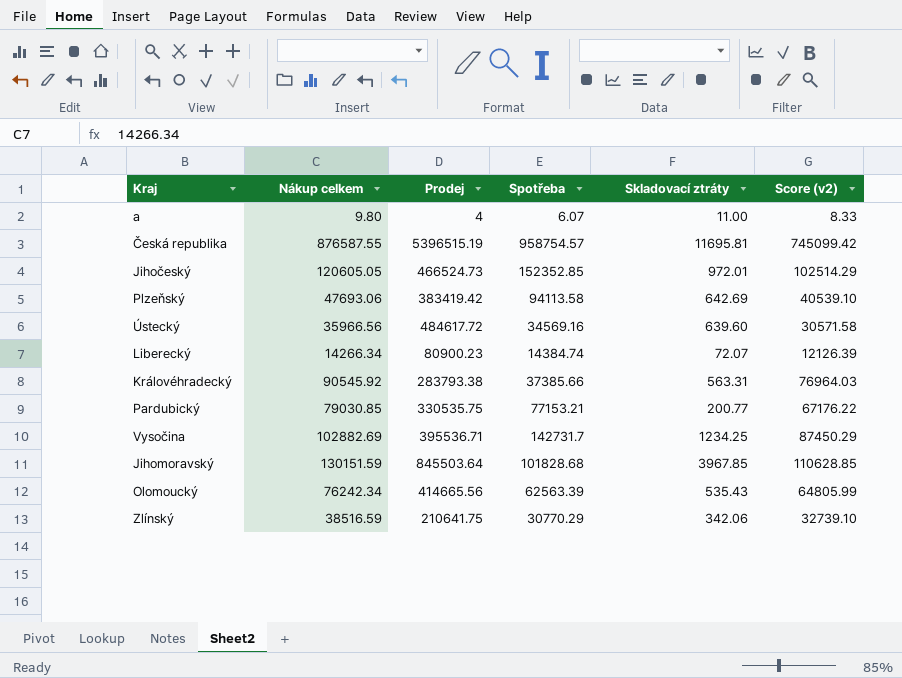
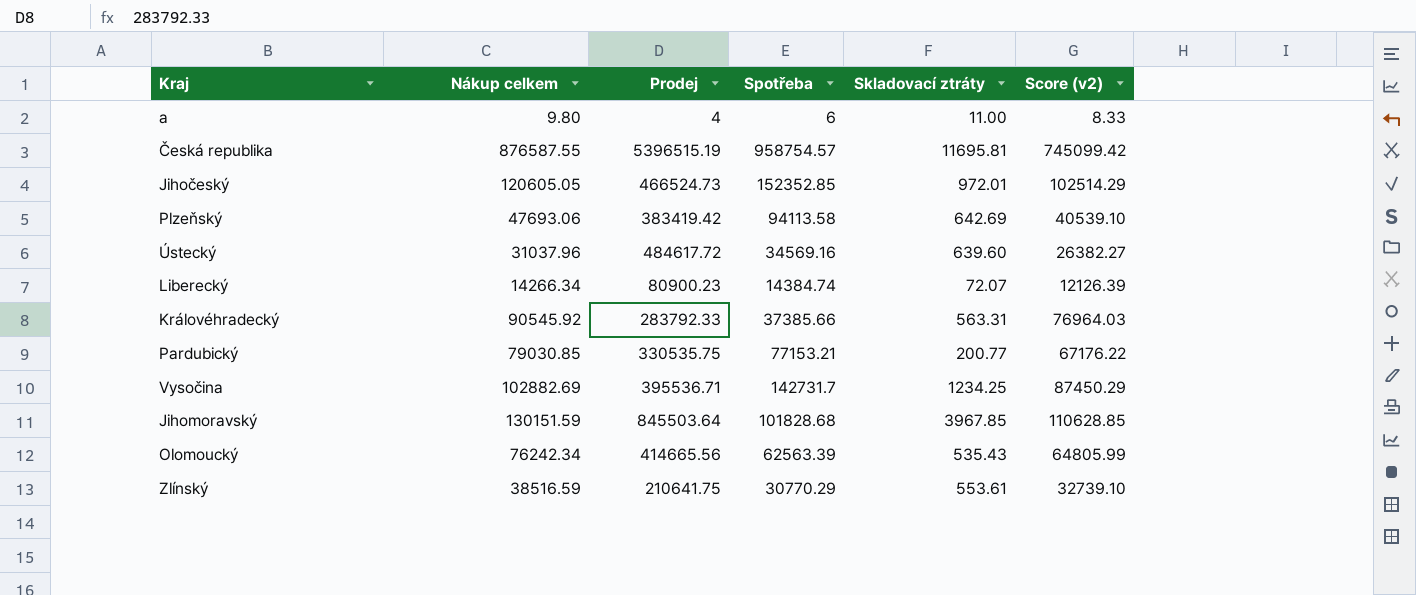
a | Spotřeba: 6.07 -> 6
Ústecký | Nákup celkem: 35966.56 -> 31037.96
Ústecký | Score (v2): 30571.58 -> 26382.27
Královéhradecký | Prodej: 283793.38 -> 283792.33
Zlínský | Skladovací ztráty: 342.06 -> 553.61

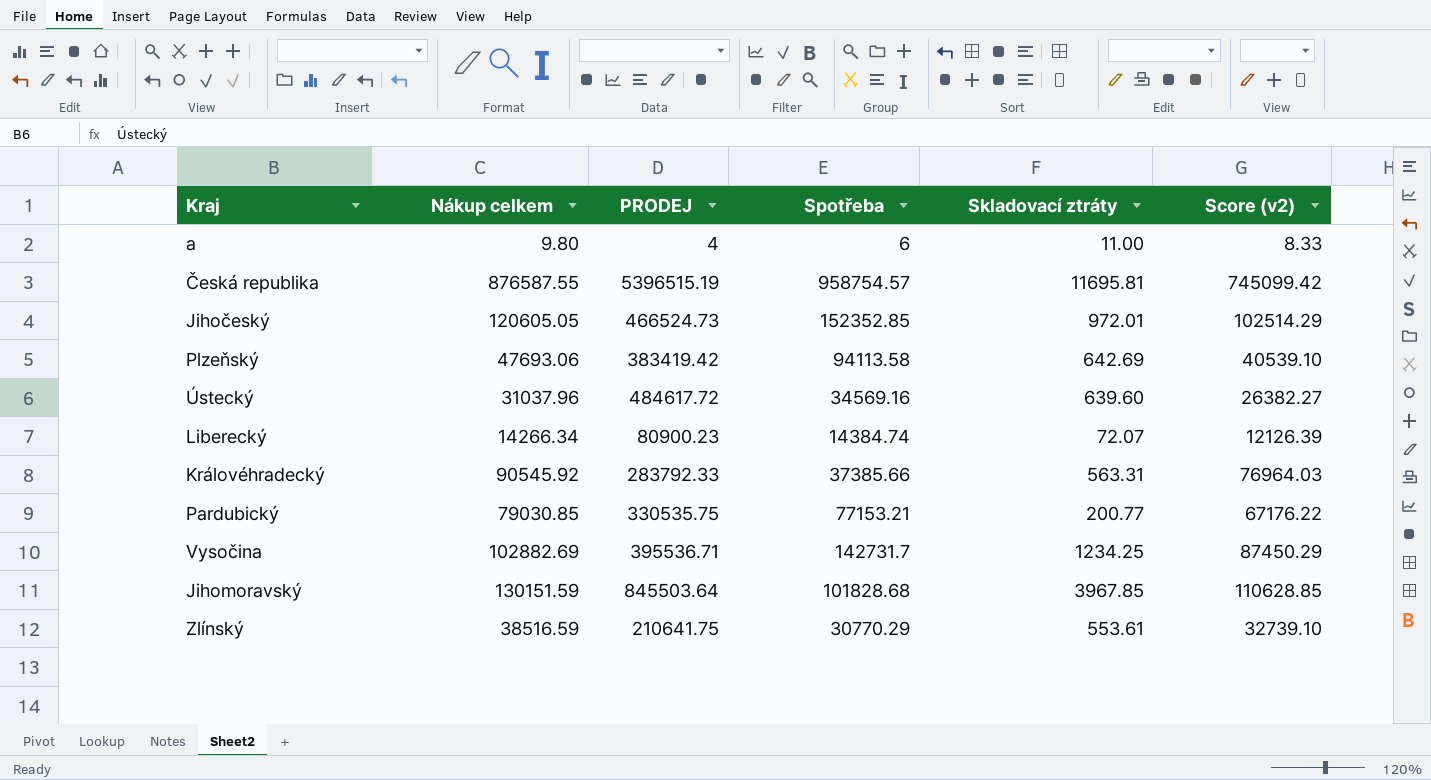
column name: Prodej -> PRODEJ
row Olomoucký: 76242.34 | 414665.56 | 62563.39 | 535.43 | 64805.99 -> none

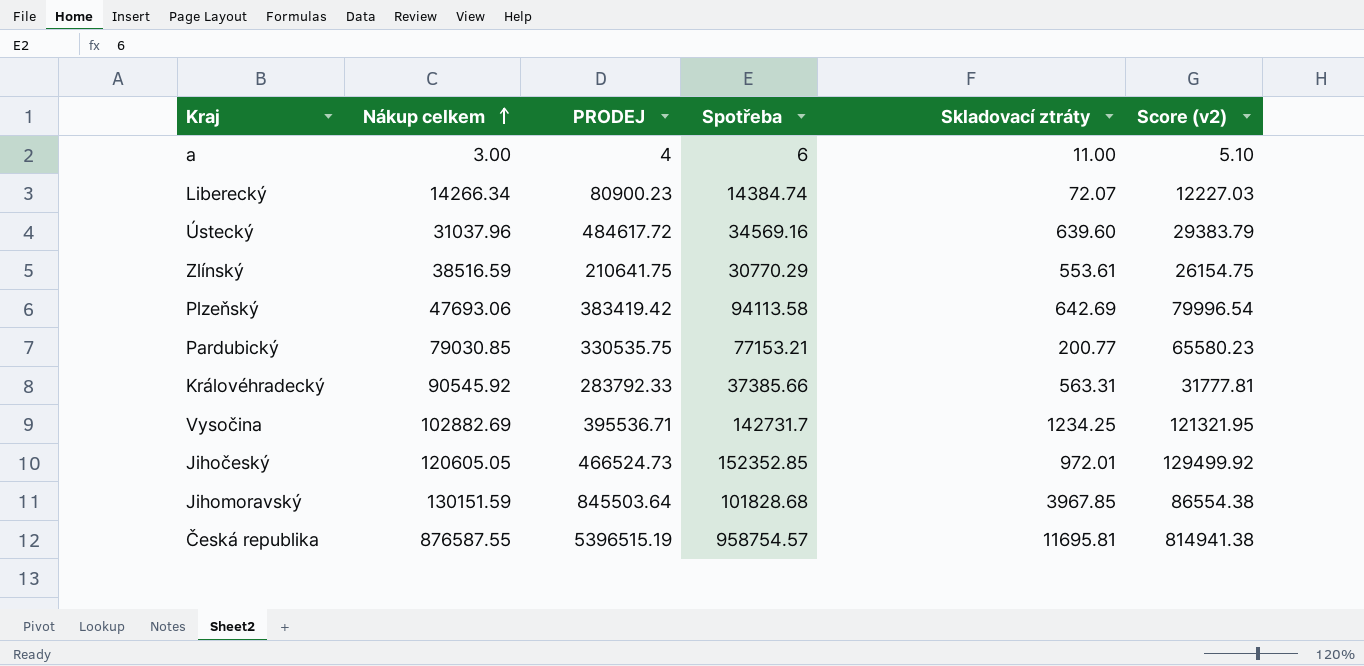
row order: none -> Nákup celkem ascending
column Score (v2) | formula: [Nákup celkem] * 0.85 -> [Spotřeba] * 0.85
a | Nákup celkem: 9.80 -> 3.00

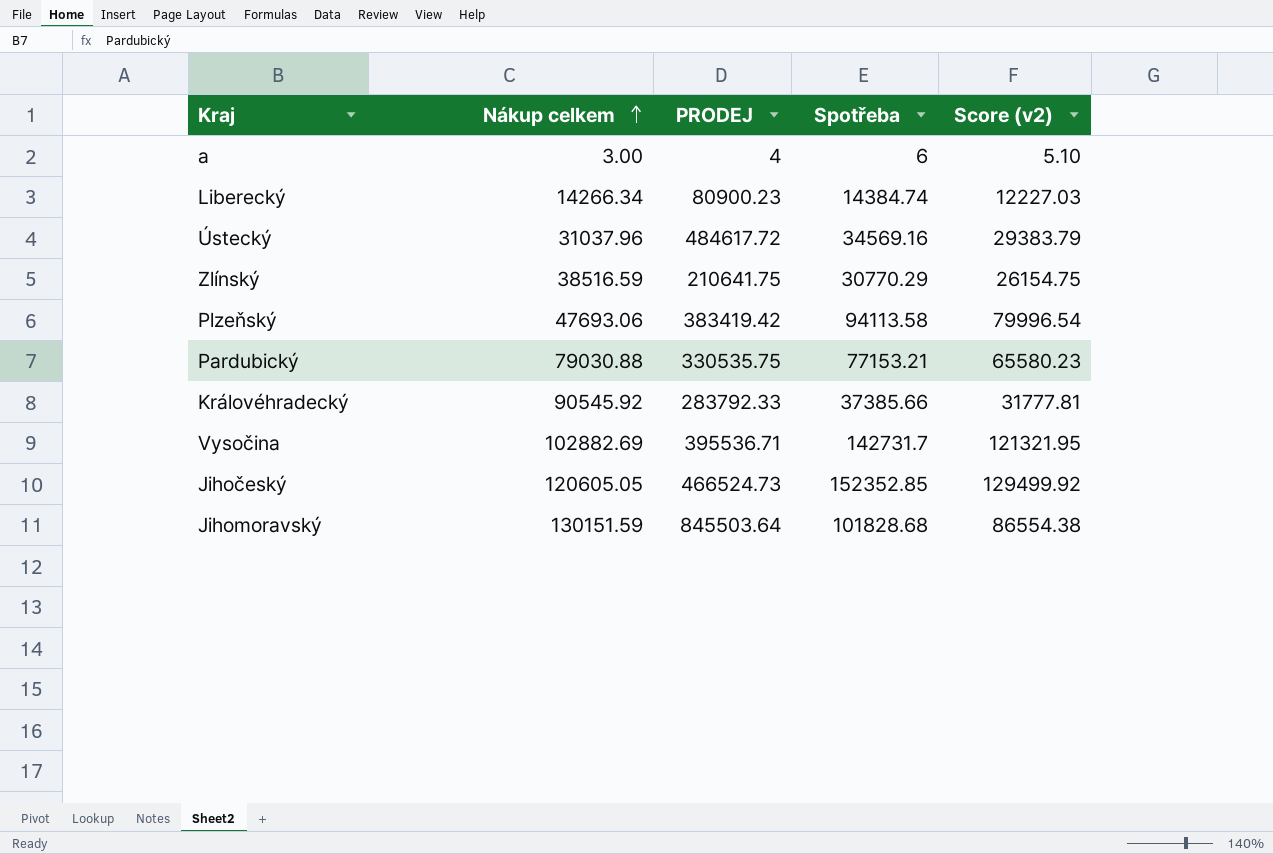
column Skladovací ztráty | position: 5 -> none
row Česká republika: 876587.55 | 5396515.19 | 958754.57 | 11695.81 | 814941.38 -> none
Pardubický | Nákup celkem: 79030.85 -> 79030.88

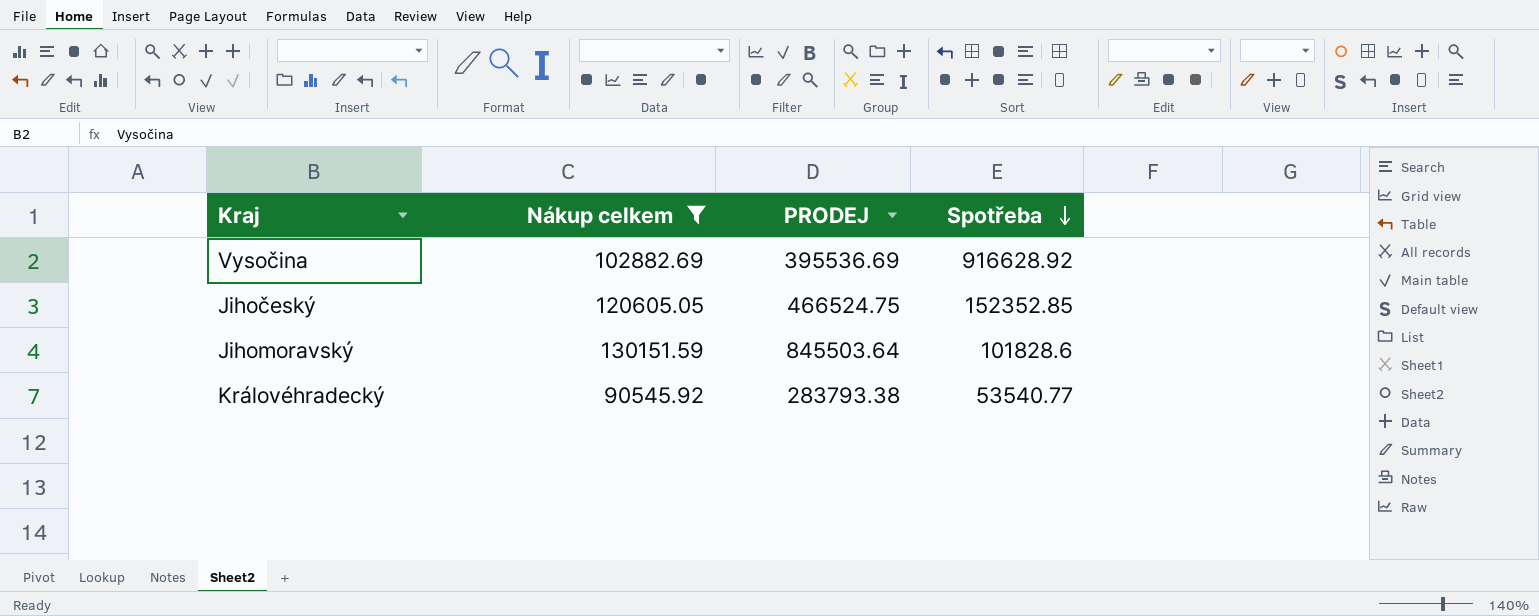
filter: none -> Nákup celkem >= 90545.92
row order: Nákup celkem ascending -> Spotřeba descending
column Score (v2) | formula: [Spotřeba] * 0.85 -> none
Vysočina | PRODEJ: 395536.71 -> 395536.69
Vysočina | Spotřeba: 142731.7 -> 916628.92
Jihočeský | PRODEJ: 466524.73 -> 466524.75
Jihomoravský | Spotřeba: 101828.68 -> 101828.6
Královéhradecký | PRODEJ: 283792.33 -> 283793.38
Královéhradecký | Spotřeba: 37385.66 -> 53540.77

